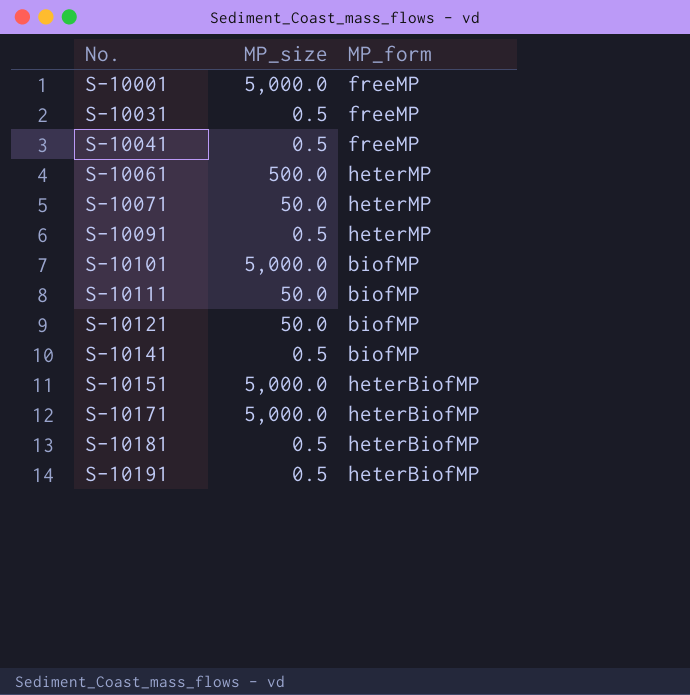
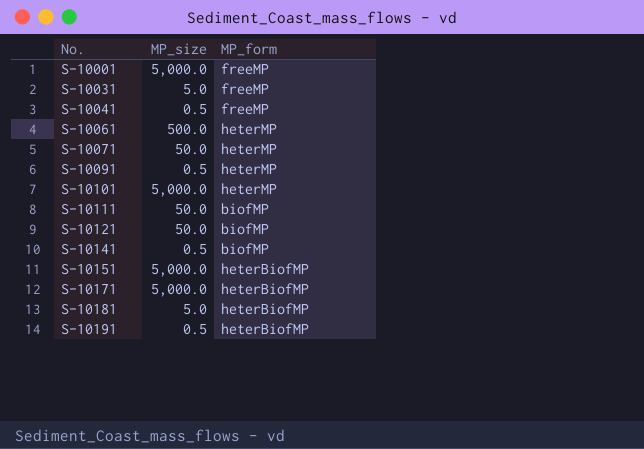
S-10031 | MP_size: 0.5 -> 5.0
S-10101 | MP_form: biofMP -> heterMP
S-10181 | MP_size: 0.5 -> 5.0

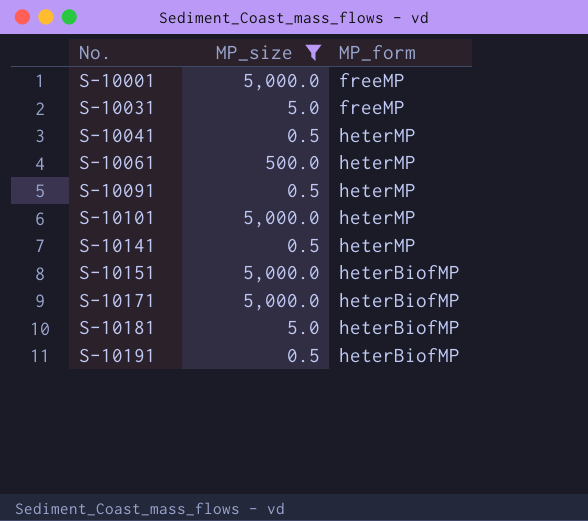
filter: none -> MP_size != 50.0
S-10041 | MP_form: freeMP -> heterMP
S-10141 | MP_form: biofMP -> heterMP

